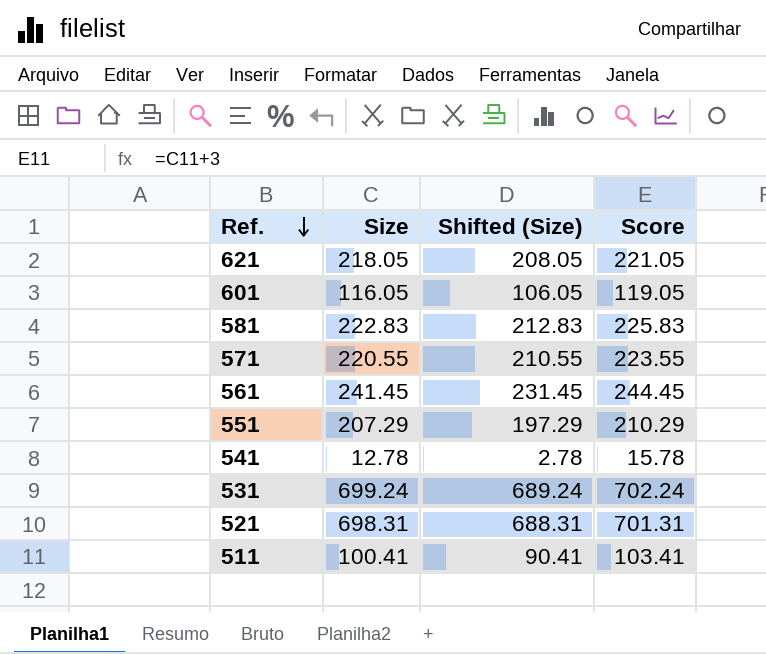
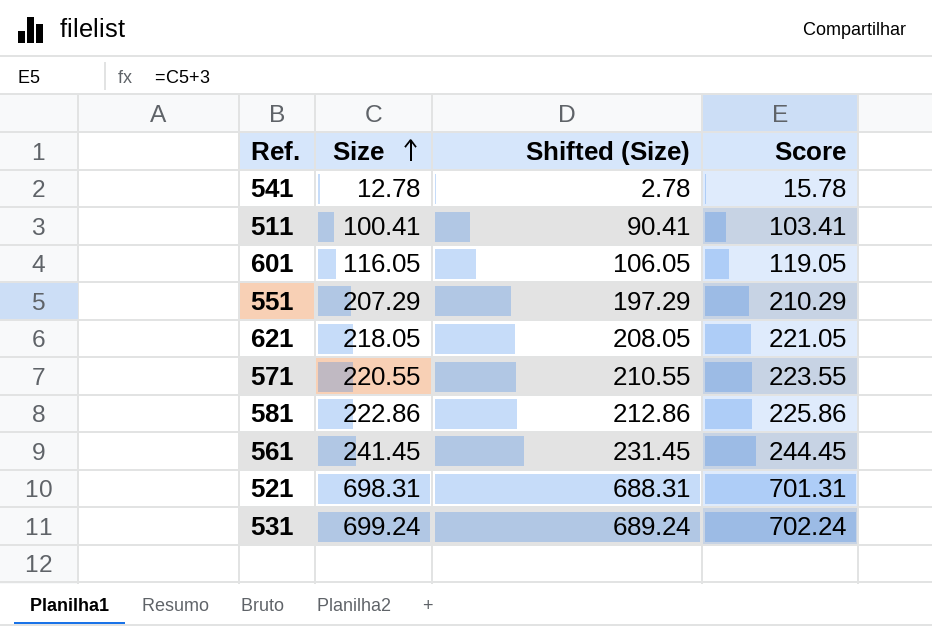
row order: Ref. descending -> Size ascending
581 | Size: 222.83 -> 222.86
581 | Shifted (Size): 212.83 -> 212.86
581 | Score: 225.83 -> 225.86

